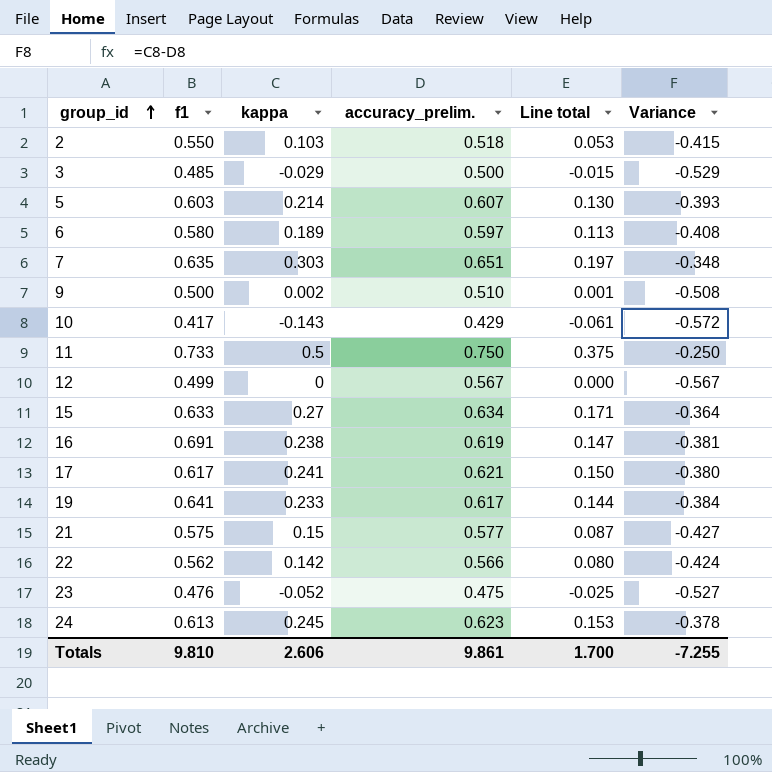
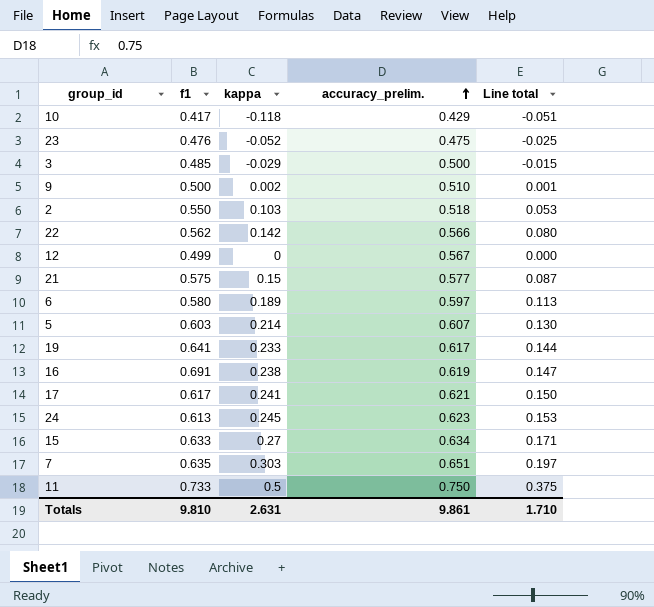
row order: group_id ascending -> accuracy_prelim. ascending
column Variance | formula: [kappa] - [accuracy_prelim.] -> none
10 | kappa: -0.143 -> -0.118
10 | Line total: -0.061 -> -0.051
Totals | kappa: 2.606 -> 2.631
Totals | Line total: 1.700 -> 1.710

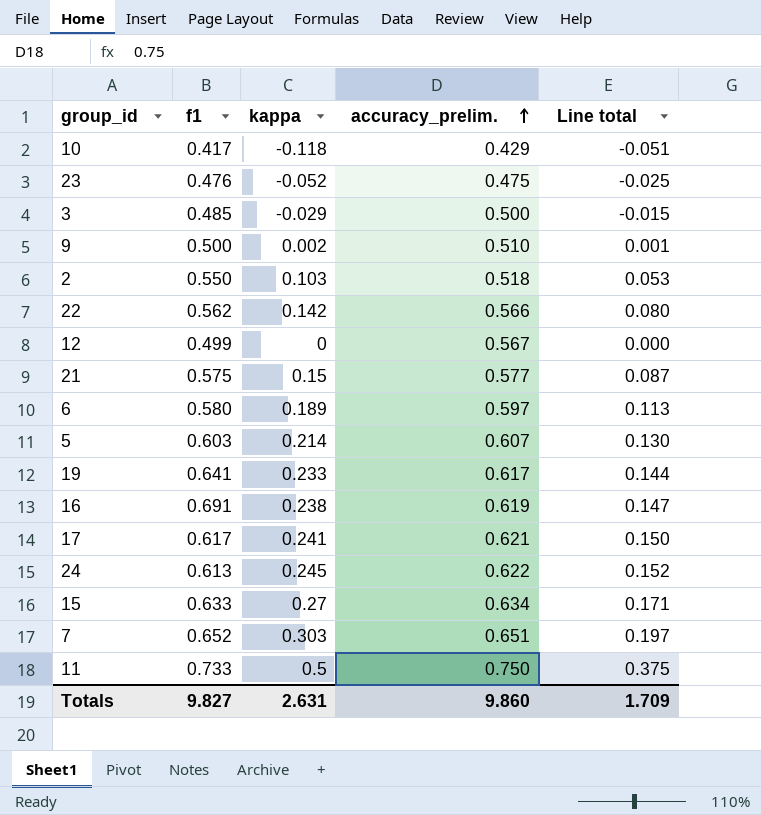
24 | accuracy_prelim.: 0.623 -> 0.622
24 | Line total: 0.153 -> 0.152
7 | f1: 0.635 -> 0.652
Totals | f1: 9.810 -> 9.827
Totals | accuracy_prelim.: 9.861 -> 9.860
Totals | Line total: 1.710 -> 1.709

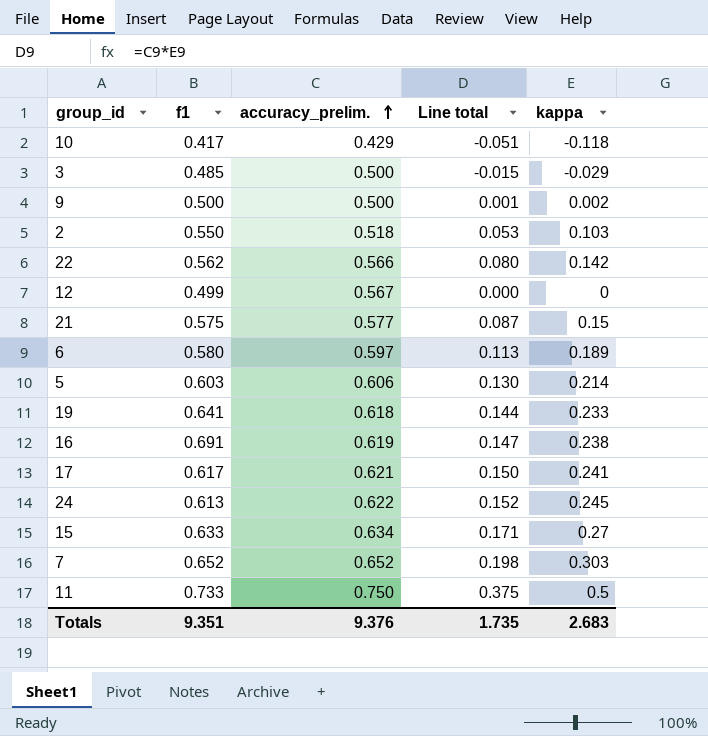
column kappa | position: 3 -> 5
row 23: 0.476 | -0.052 | 0.475 | -0.025 -> none
9 | accuracy_prelim.: 0.510 -> 0.500
5 | accuracy_prelim.: 0.607 -> 0.606
19 | accuracy_prelim.: 0.617 -> 0.618
7 | accuracy_prelim.: 0.651 -> 0.652
7 | Line total: 0.197 -> 0.198
Totals | f1: 9.827 -> 9.351
Totals | accuracy_prelim.: 9.860 -> 9.376
Totals | Line total: 1.709 -> 1.735
Totals | kappa: 2.631 -> 2.683

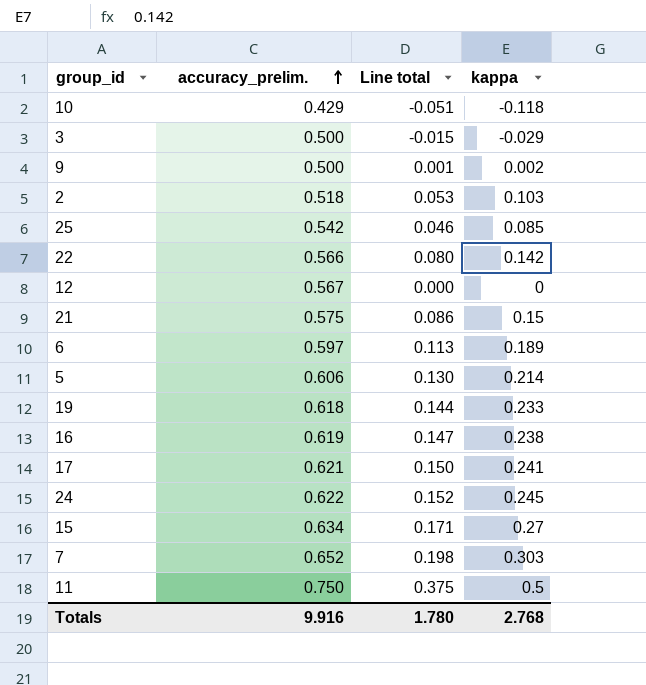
column f1 | position: 2 -> none
row 25: none -> 0.542 | 0.046 | 0.085
21 | accuracy_prelim.: 0.577 -> 0.575
21 | Line total: 0.087 -> 0.086
Totals | accuracy_prelim.: 9.376 -> 9.916
Totals | Line total: 1.735 -> 1.780
Totals | kappa: 2.683 -> 2.768

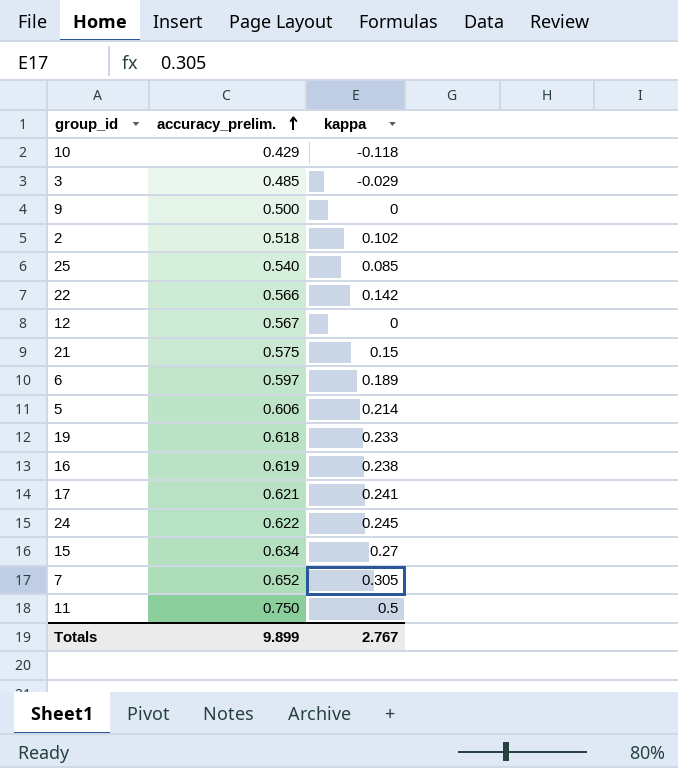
column Line total | formula: [accuracy_prelim.] * [kappa] -> none
3 | accuracy_prelim.: 0.500 -> 0.485
9 | kappa: 0.002 -> 0
2 | kappa: 0.103 -> 0.102
25 | accuracy_prelim.: 0.542 -> 0.540
7 | kappa: 0.303 -> 0.305
Totals | accuracy_prelim.: 9.916 -> 9.899
Totals | kappa: 2.768 -> 2.767

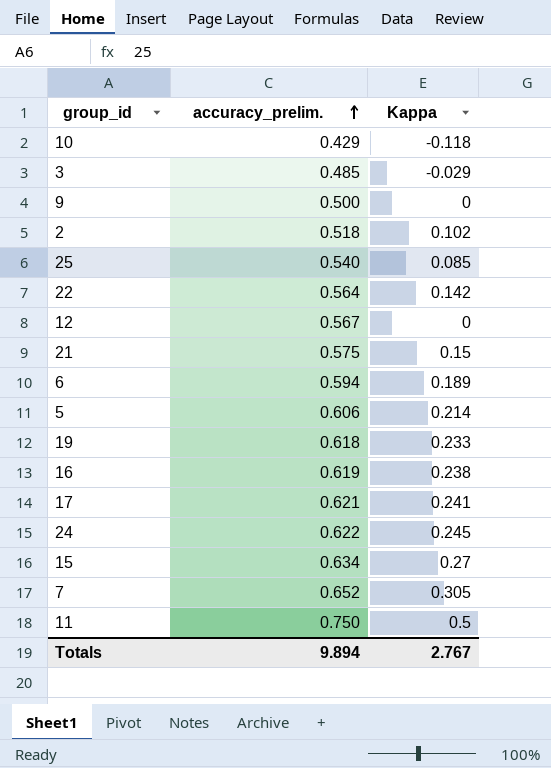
column name: kappa -> Kappa
22 | accuracy_prelim.: 0.566 -> 0.564
6 | accuracy_prelim.: 0.597 -> 0.594
Totals | accuracy_prelim.: 9.899 -> 9.894

